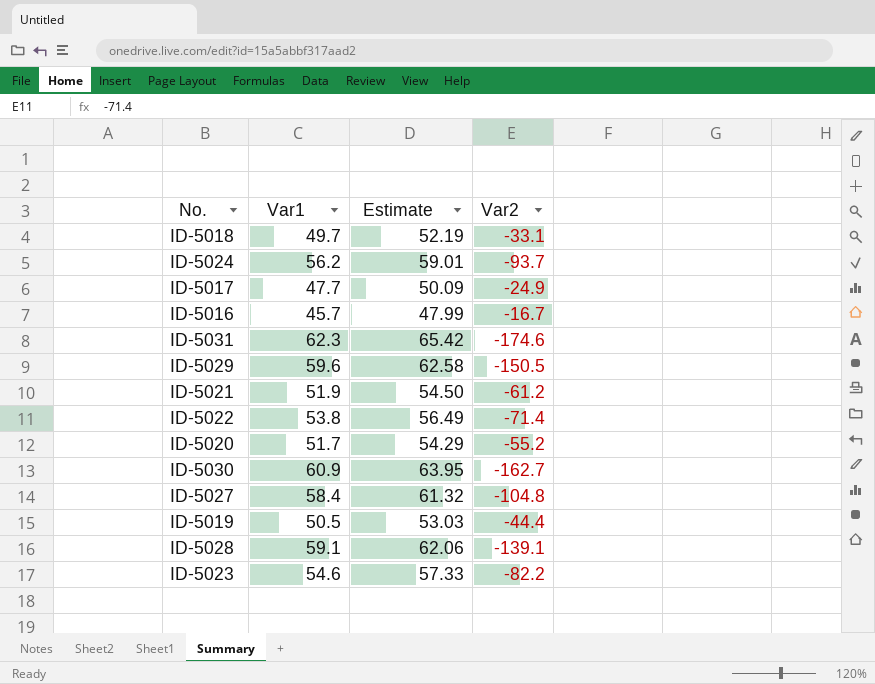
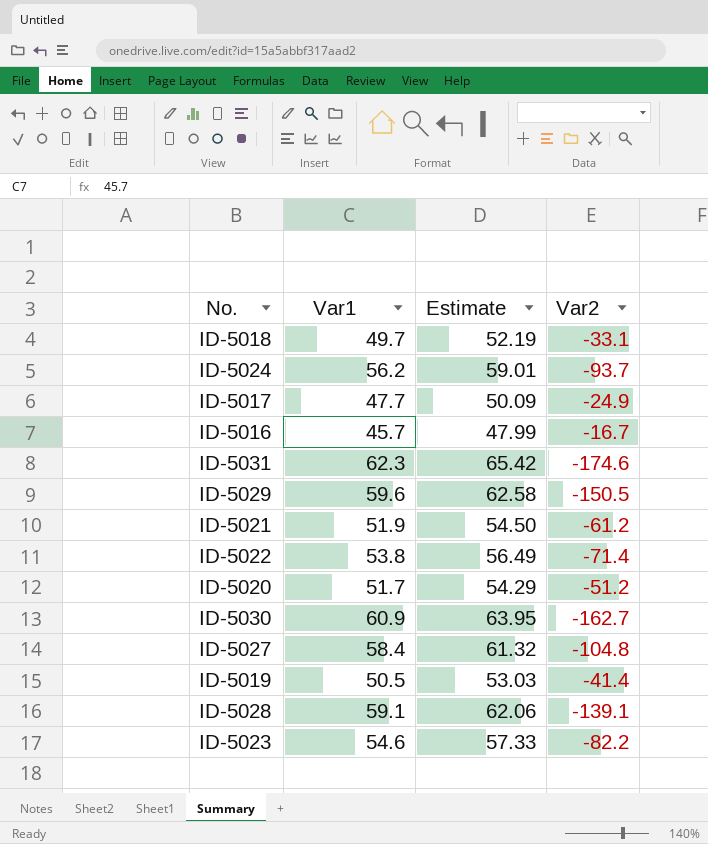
ID-5020 | Var2: -55.2 -> -51.2
ID-5019 | Var2: -44.4 -> -41.4

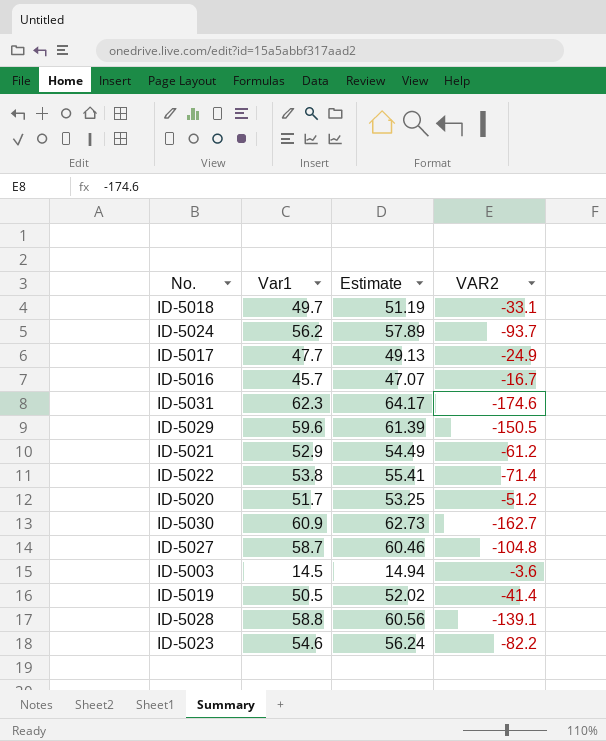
column Estimate | formula: [Var1] * 1.05 -> [Var1] * 1.03
column name: Var2 -> VAR2
ID-5021 | Var1: 51.9 -> 52.9
ID-5027 | Var1: 58.4 -> 58.7
row ID-5003: none -> 14.5 | 14.94 | -3.6
ID-5028 | Var1: 59.1 -> 58.8

